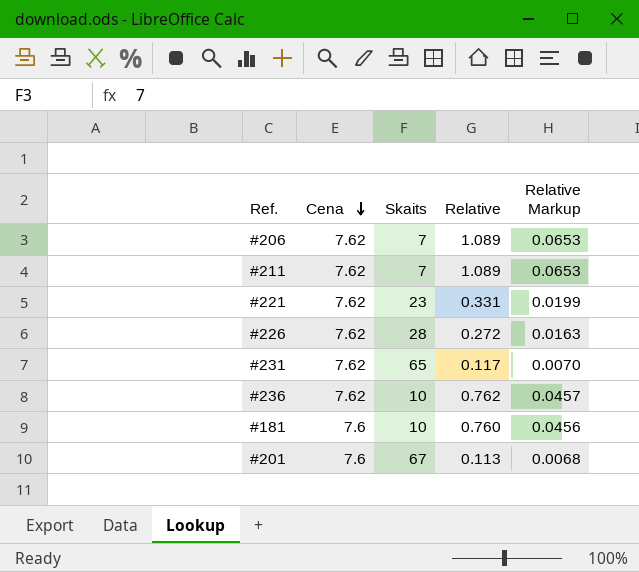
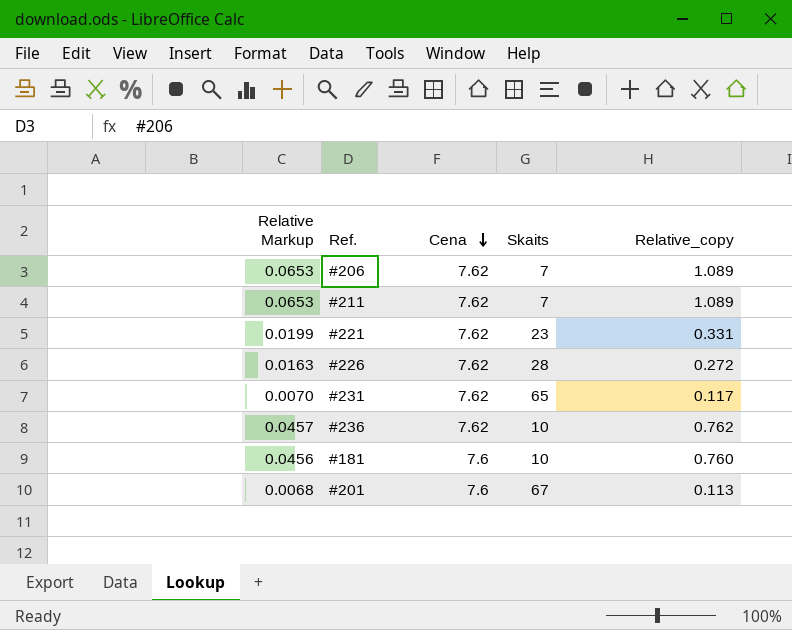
column Relative Markup | position: 5 -> 1
column name: Relative -> Relative_copy

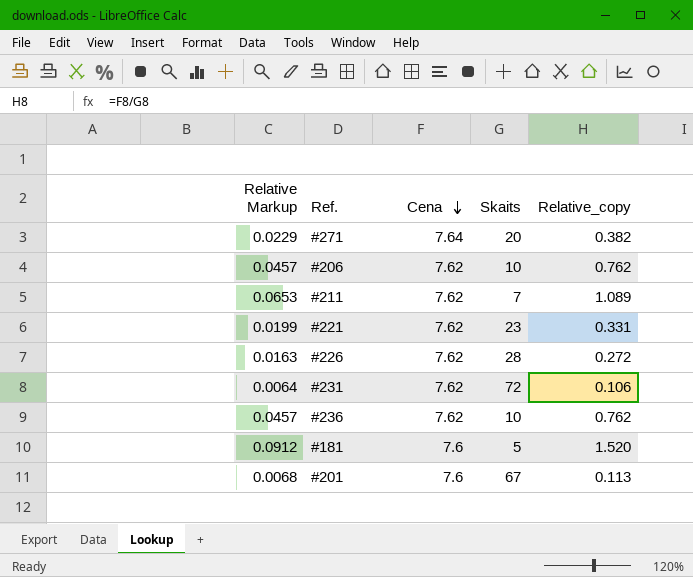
row #271: none -> 0.0229 | 7.64 | 20 | 0.382
#206 | Relative Markup: 0.0653 -> 0.0457
#206 | Skaits: 7 -> 10
#206 | Relative_copy: 1.089 -> 0.762
#231 | Relative Markup: 0.0070 -> 0.0064
#231 | Skaits: 65 -> 72
#231 | Relative_copy: 0.117 -> 0.106
#181 | Relative Markup: 0.0456 -> 0.0912
#181 | Skaits: 10 -> 5
#181 | Relative_copy: 0.760 -> 1.520

